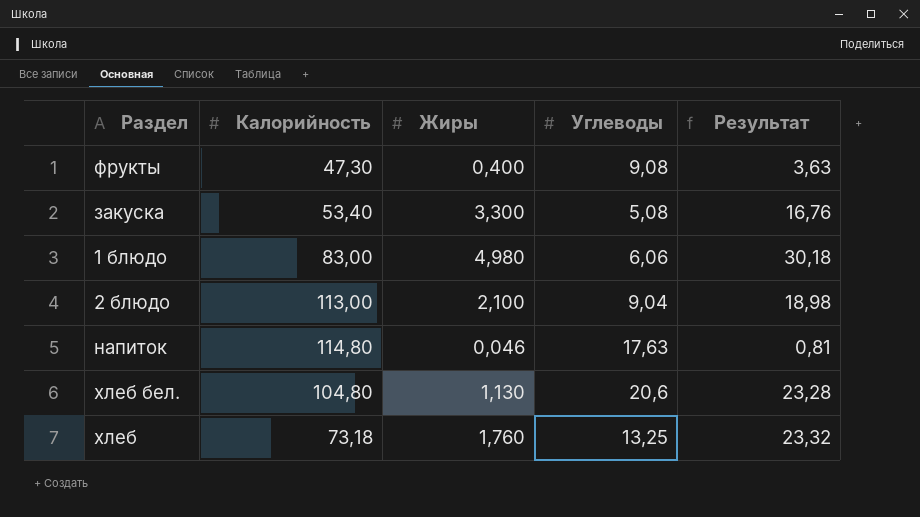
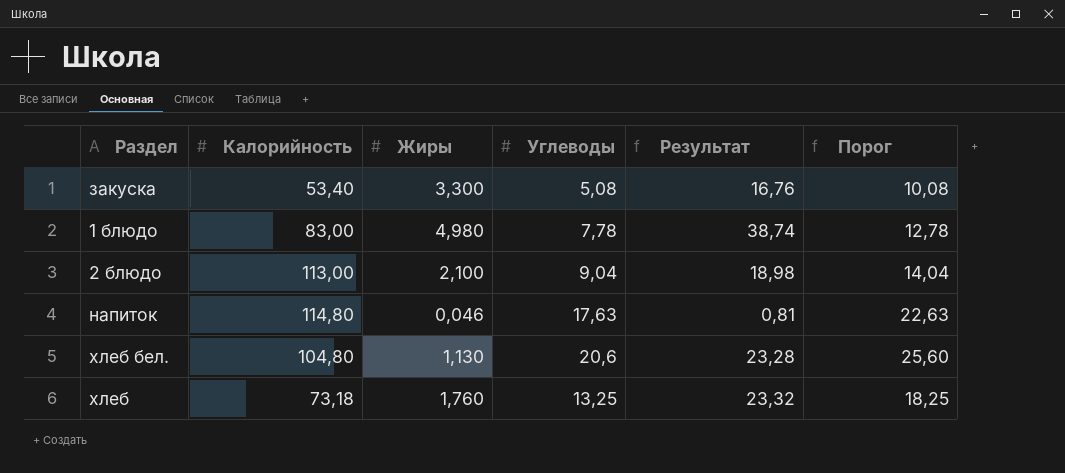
column Порог | formula: none -> [Углеводы] + 5
row фрукты: 47,30 | 0,400 | 9,08 | 3,63 -> none
1 блюдо | Углеводы: 6,06 -> 7,78
1 блюдо | Результат: 30,18 -> 38,74

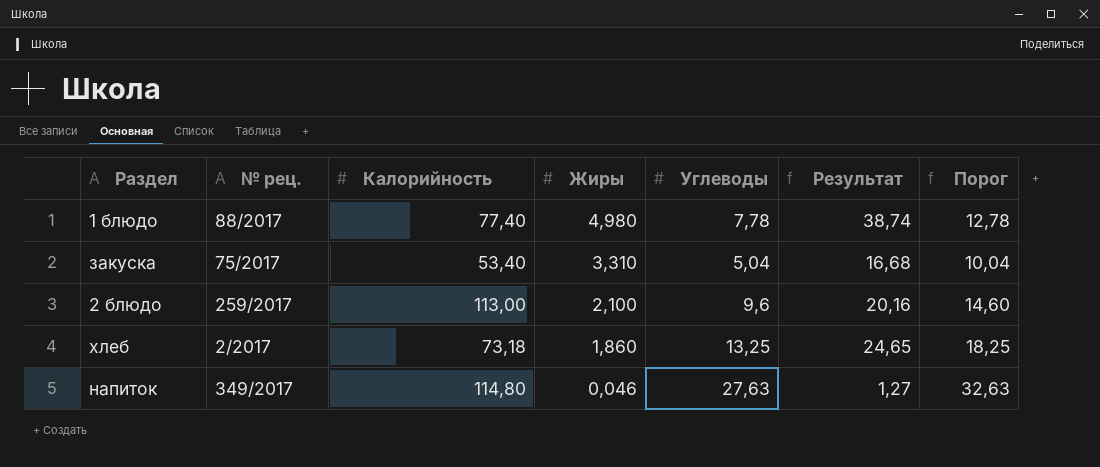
row order: none -> Жиры descending
column № рец. | position: none -> 2
row хлеб бел.: 104,80 | 1,130 | 20,6 | 23,28 | 25,60 -> none
1 блюдо | Калорийность: 83,00 -> 77,40
закуска | Жиры: 3,300 -> 3,310
закуска | Углеводы: 5,08 -> 5,04
закуска | Результат: 16,76 -> 16,68
закуска | Порог: 10,08 -> 10,04
2 блюдо | Углеводы: 9,04 -> 9,6
2 блюдо | Результат: 18,98 -> 20,16
2 блюдо | Порог: 14,04 -> 14,60
хлеб | Жиры: 1,760 -> 1,860
хлеб | Результат: 23,32 -> 24,65
напиток | Углеводы: 17,63 -> 27,63
напиток | Результат: 0,81 -> 1,27
напиток | Порог: 22,63 -> 32,63

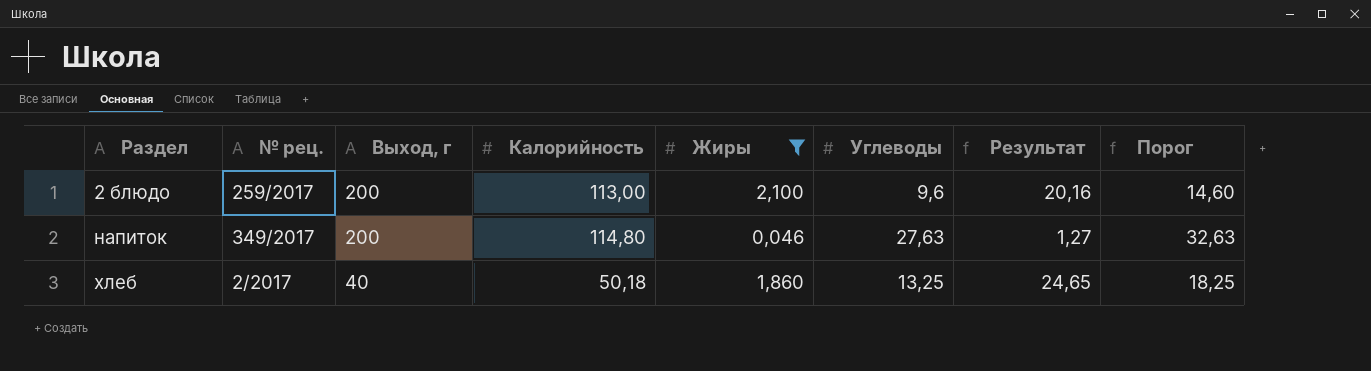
filter: none -> Жиры <= 2,100
row order: Жиры descending -> Раздел ascending
column Выход, г | position: none -> 3
хлеб | Калорийность: 73,18 -> 50,18

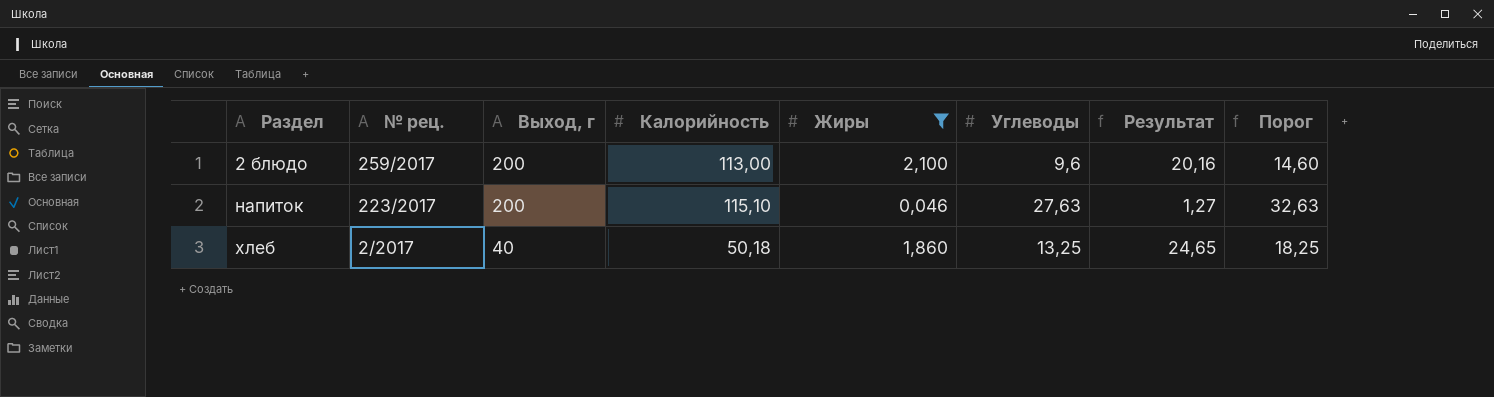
напиток | № рец.: 349/2017 -> 223/2017
напиток | Калорийность: 114,80 -> 115,10

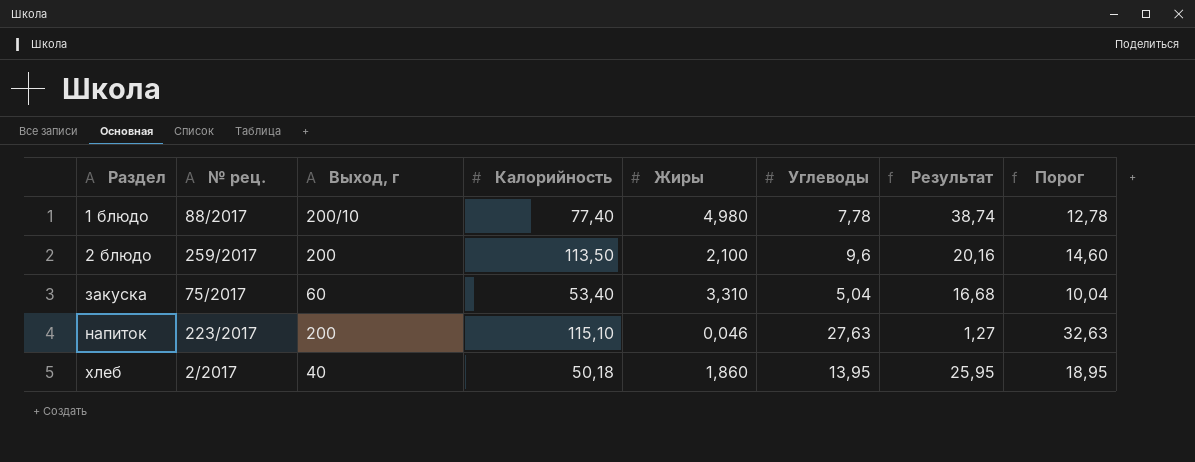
filter: Жиры <= 2,100 -> none
2 блюдо | Калорийность: 113,00 -> 113,50
хлеб | Углеводы: 13,25 -> 13,95
хлеб | Результат: 24,65 -> 25,95
хлеб | Порог: 18,25 -> 18,95

